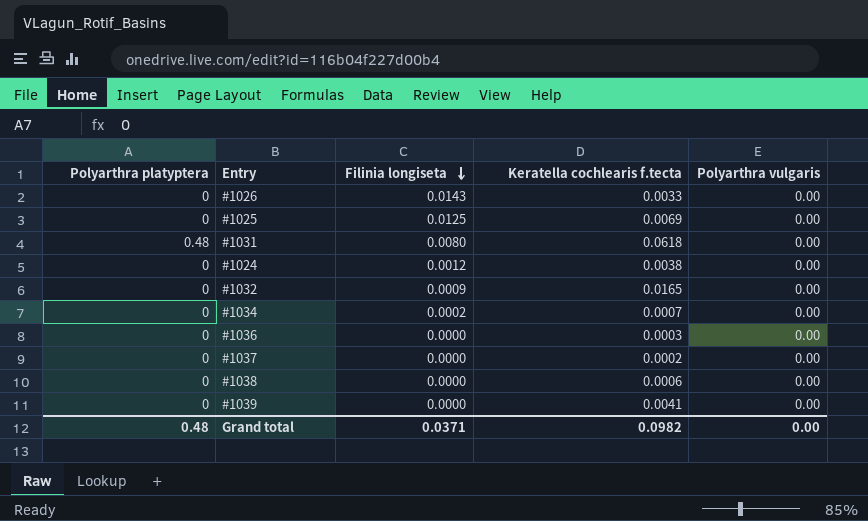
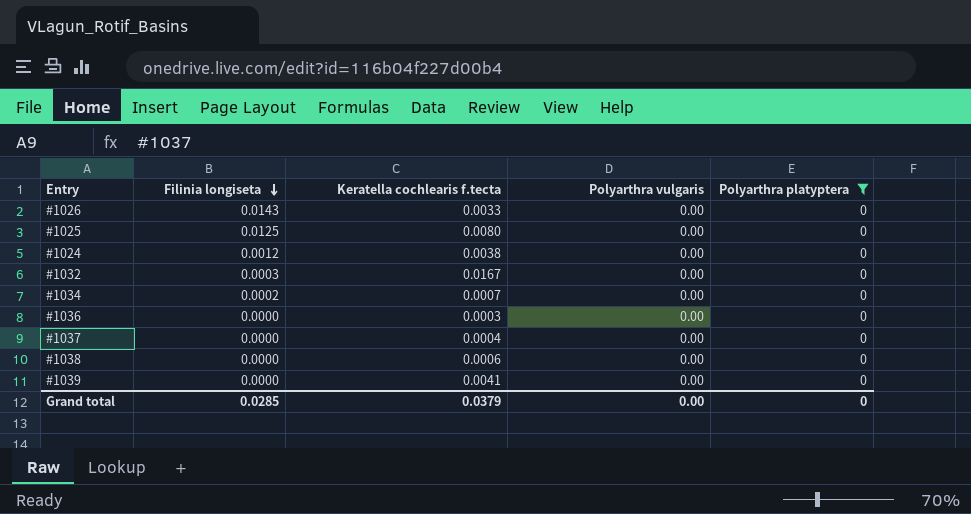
filter: none -> Polyarthra platyptera = 0
column Polyarthra platyptera | position: 1 -> 5
#1025 | Keratella cochlearis f.tecta: 0.0069 -> 0.0080
#1032 | Filinia longiseta: 0.0009 -> 0.0003
#1032 | Keratella cochlearis f.tecta: 0.0165 -> 0.0167
#1037 | Keratella cochlearis f.tecta: 0.0002 -> 0.0004
Grand total | Filinia longiseta: 0.0371 -> 0.0285
Grand total | Keratella cochlearis f.tecta: 0.0982 -> 0.0379
Grand total | Polyarthra platyptera: 0.48 -> 0

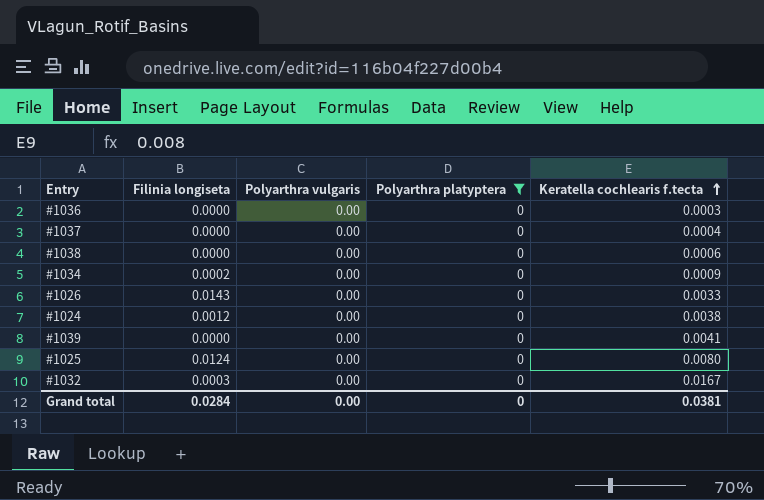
row order: Filinia longiseta descending -> Keratella cochlearis f.tecta ascending
column Keratella cochlearis f.tecta | position: 3 -> 5
#1034 | Keratella cochlearis f.tecta: 0.0007 -> 0.0009
#1025 | Filinia longiseta: 0.0125 -> 0.0124
Grand total | Filinia longiseta: 0.0285 -> 0.0284
Grand total | Keratella cochlearis f.tecta: 0.0379 -> 0.0381

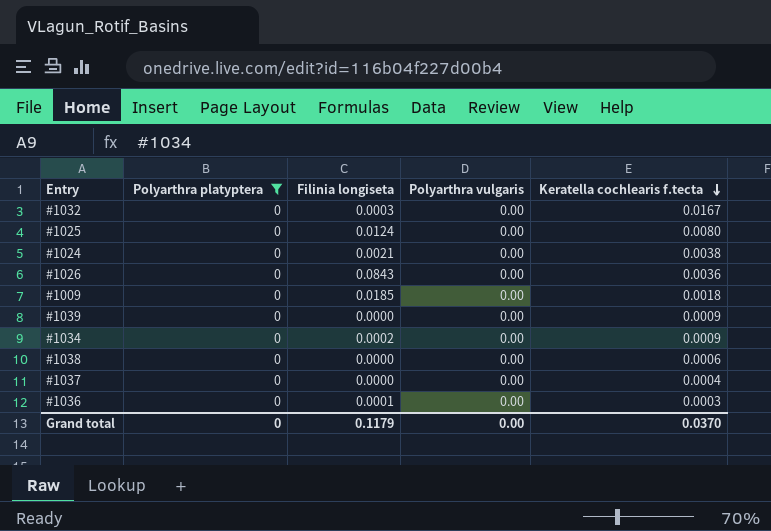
row order: Keratella cochlearis f.tecta ascending -> Keratella cochlearis f.tecta descending
column Polyarthra platyptera | position: 4 -> 2
#1024 | Filinia longiseta: 0.0012 -> 0.0021
#1026 | Filinia longiseta: 0.0143 -> 0.0843
#1026 | Keratella cochlearis f.tecta: 0.0033 -> 0.0036
row #1009: none -> 0 | 0.0185 | 0.00 | 0.0018
#1039 | Keratella cochlearis f.tecta: 0.0041 -> 0.0009
#1036 | Filinia longiseta: 0.0000 -> 0.0001
Grand total | Filinia longiseta: 0.0284 -> 0.1179
Grand total | Keratella cochlearis f.tecta: 0.0381 -> 0.0370

